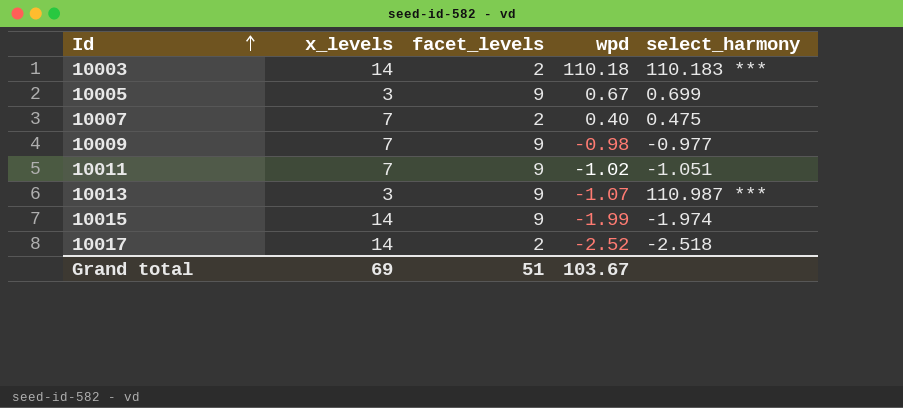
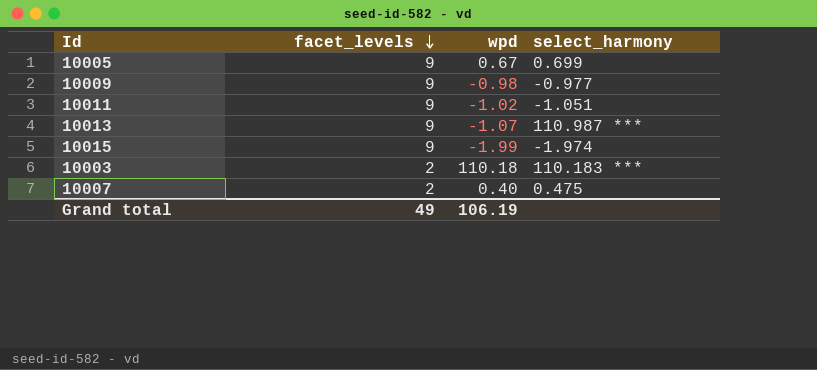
row order: Id ascending -> facet_levels descending
column x_levels | position: 2 -> none
row 10017: 14 | 2 | -2.52 | -2.518 -> none
Grand total | facet_levels: 51 -> 49
Grand total | wpd: 103.67 -> 106.19

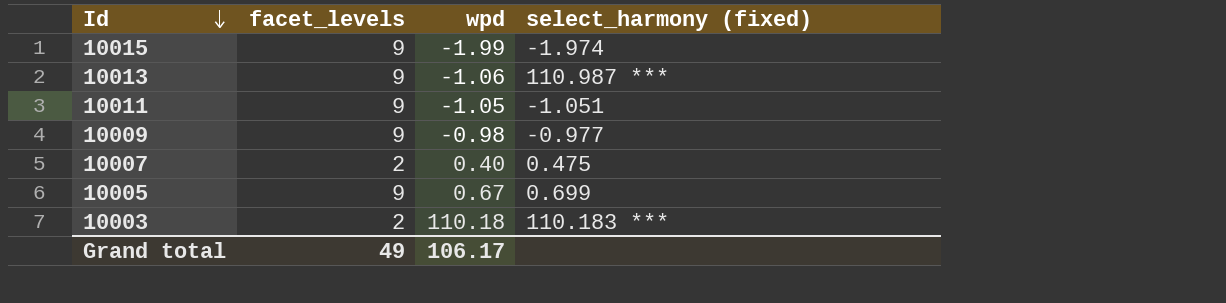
row order: facet_levels descending -> Id descending
column name: select_harmony -> select_harmony (fixed)
10013 | wpd: -1.07 -> -1.06
10011 | wpd: -1.02 -> -1.05
Grand total | wpd: 106.19 -> 106.17

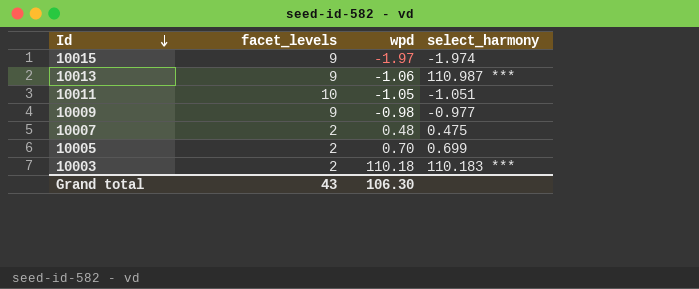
column name: select_harmony (fixed) -> select_harmony
10015 | wpd: -1.99 -> -1.97
10011 | facet_levels: 9 -> 10
10007 | wpd: 0.40 -> 0.48
10005 | facet_levels: 9 -> 2
10005 | wpd: 0.67 -> 0.70
Grand total | facet_levels: 49 -> 43
Grand total | wpd: 106.17 -> 106.30

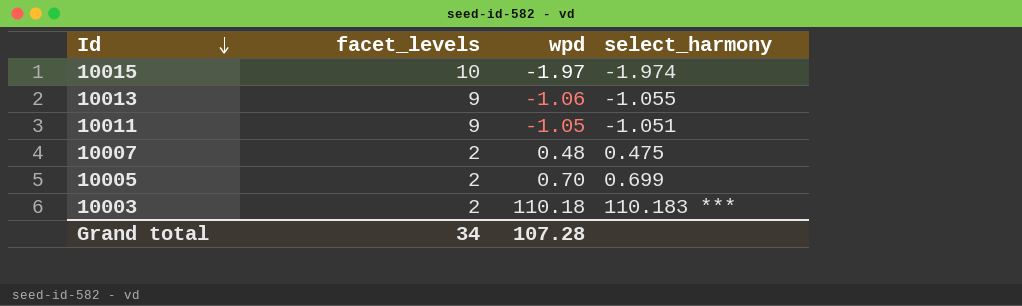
row 10009: 9 | -0.98 | -0.977 -> none
10015 | facet_levels: 9 -> 10
10013 | select_harmony: 110.987 *** -> -1.055
10011 | facet_levels: 10 -> 9
Grand total | facet_levels: 43 -> 34
Grand total | wpd: 106.30 -> 107.28

